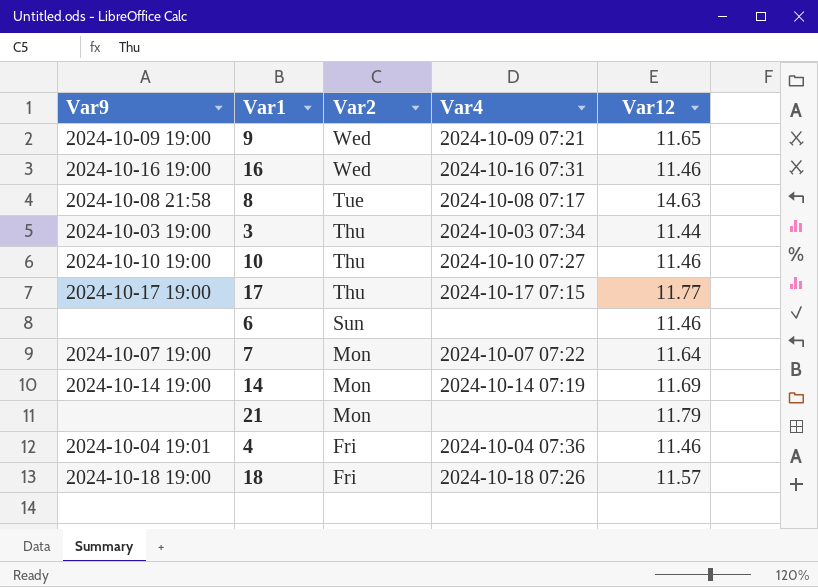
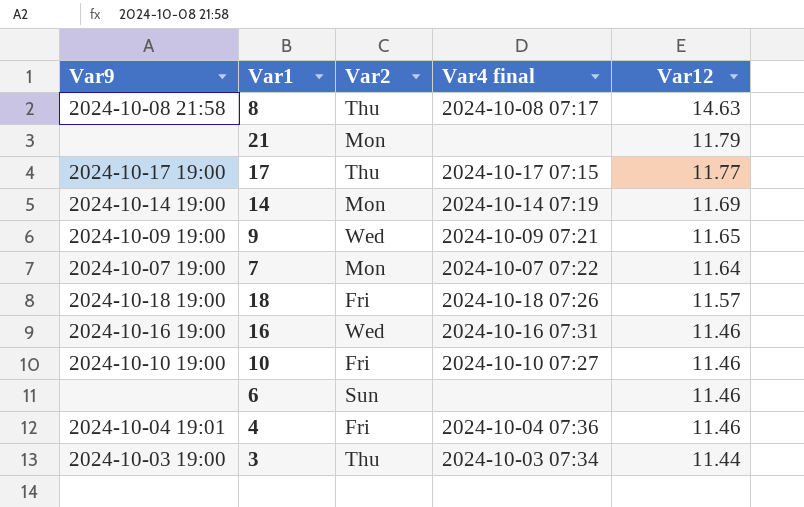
row order: Var2 descending -> Var12 descending
column name: Var4 -> Var4 final
8 | Var2: Tue -> Thu
10 | Var2: Thu -> Fri

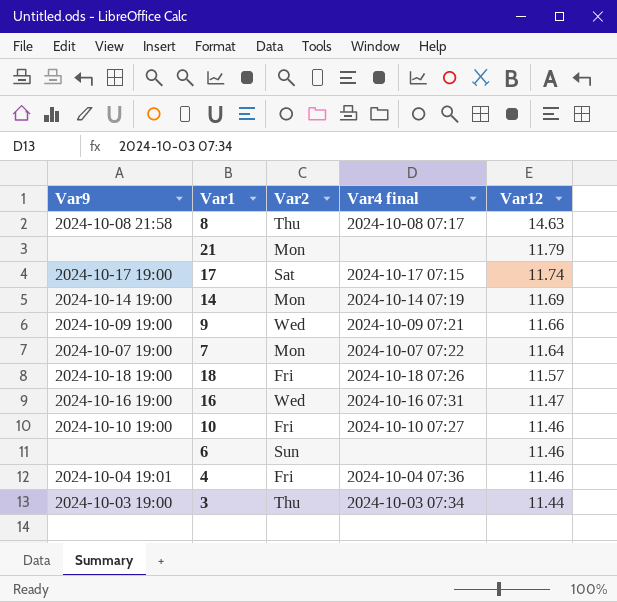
17 | Var2: Thu -> Sat
17 | Var12: 11.77 -> 11.74
9 | Var12: 11.65 -> 11.66
16 | Var12: 11.46 -> 11.47

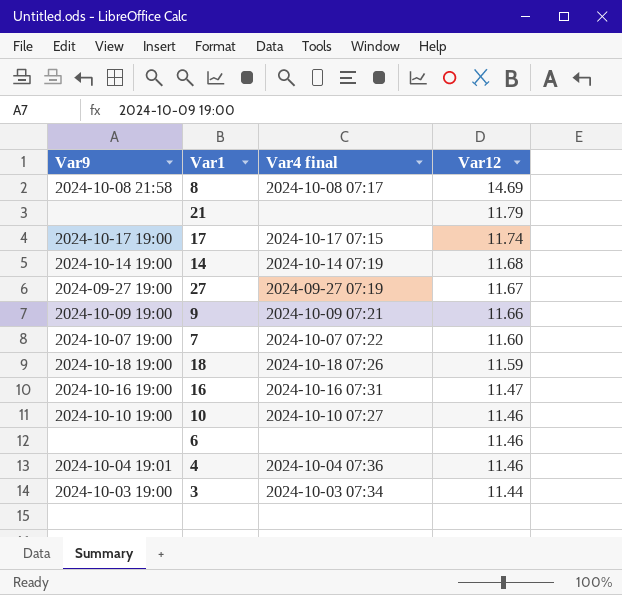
column Var2 | position: 3 -> none
8 | Var12: 14.63 -> 14.69
14 | Var12: 11.69 -> 11.68
row 27: none -> 2024-09-27 19:00 | 2024-09-27 07:19 | 11.67
7 | Var12: 11.64 -> 11.60
18 | Var12: 11.57 -> 11.59

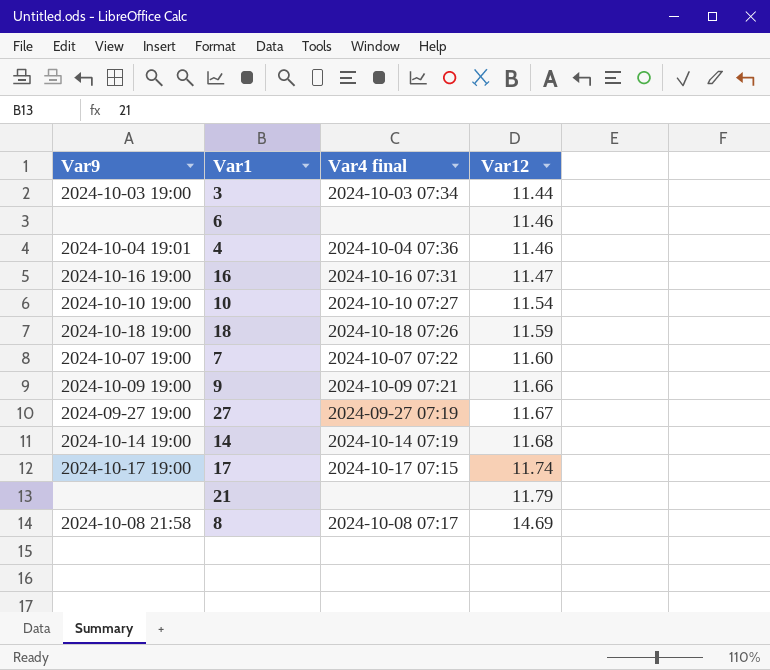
row order: Var12 descending -> Var12 ascending
10 | Var12: 11.46 -> 11.54

